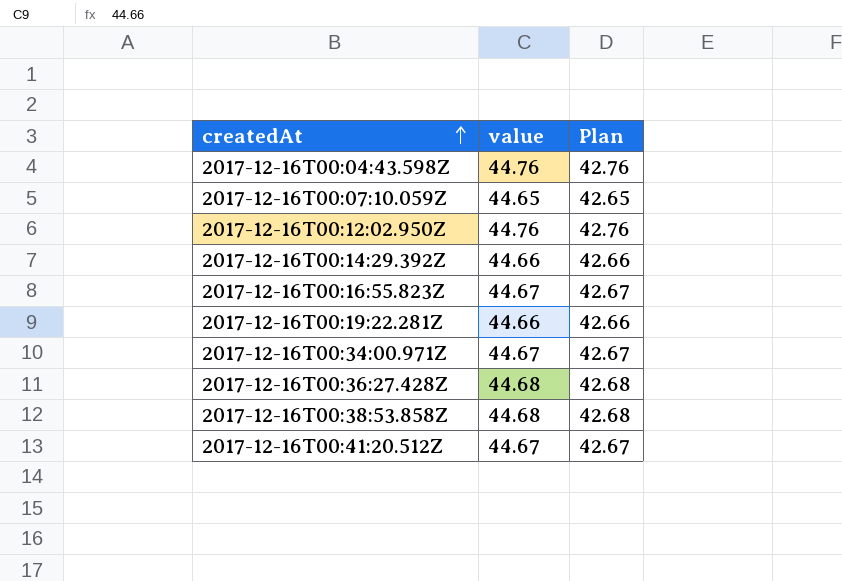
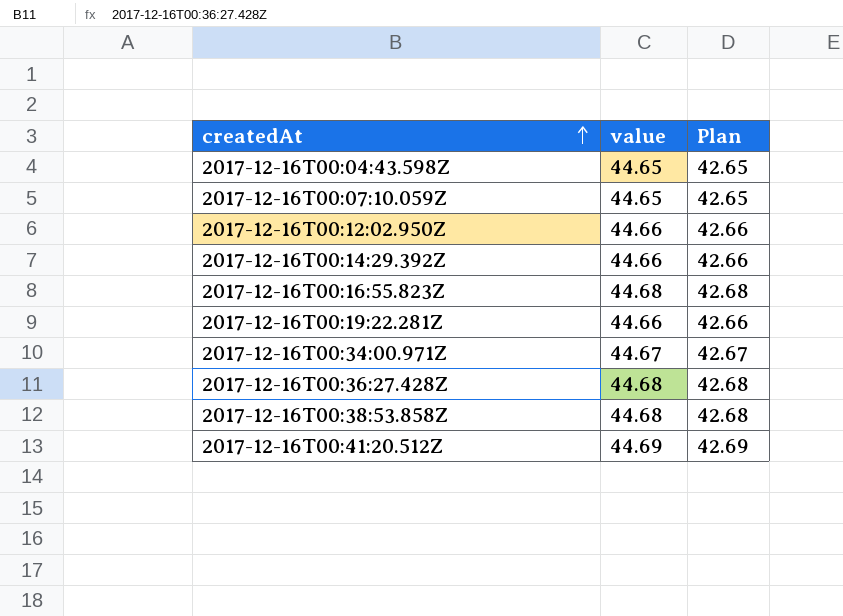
2017-12-16T00:04:43.598Z | value: 44.76 -> 44.65
2017-12-16T00:04:43.598Z | Plan: 42.76 -> 42.65
2017-12-16T00:12:02.950Z | value: 44.76 -> 44.66
2017-12-16T00:12:02.950Z | Plan: 42.76 -> 42.66
2017-12-16T00:16:55.823Z | value: 44.67 -> 44.68
2017-12-16T00:16:55.823Z | Plan: 42.67 -> 42.68
2017-12-16T00:41:20.512Z | value: 44.67 -> 44.69
2017-12-16T00:41:20.512Z | Plan: 42.67 -> 42.69

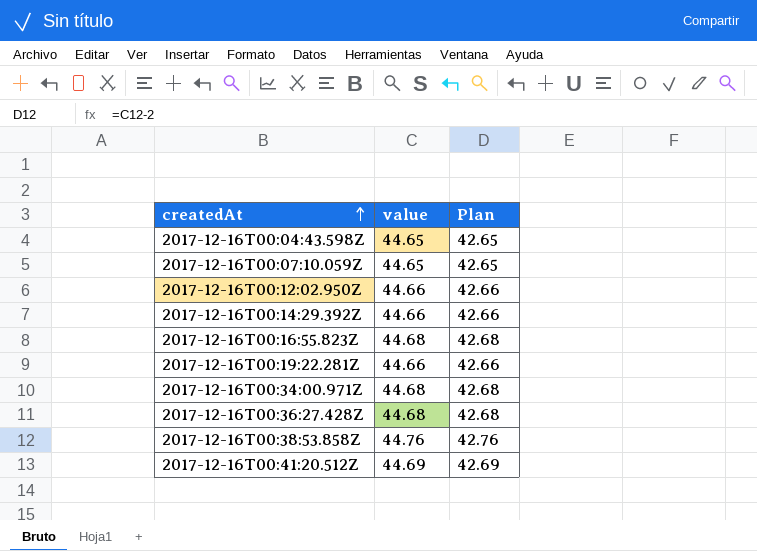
2017-12-16T00:34:00.971Z | value: 44.67 -> 44.68
2017-12-16T00:34:00.971Z | Plan: 42.67 -> 42.68
2017-12-16T00:38:53.858Z | value: 44.68 -> 44.76
2017-12-16T00:38:53.858Z | Plan: 42.68 -> 42.76

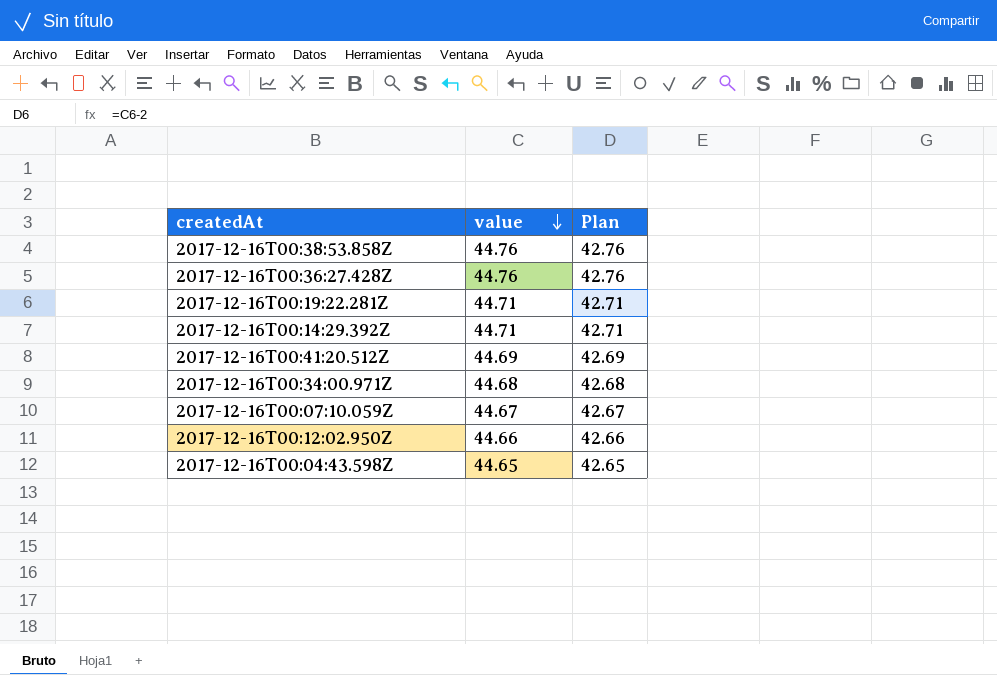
row order: createdAt ascending -> value descending
row 2017-12-16T00:16:55.823Z: 44.68 | 42.68 -> none
2017-12-16T00:36:27.428Z | value: 44.68 -> 44.76
2017-12-16T00:36:27.428Z | Plan: 42.68 -> 42.76
2017-12-16T00:19:22.281Z | value: 44.66 -> 44.71
2017-12-16T00:19:22.281Z | Plan: 42.66 -> 42.71
2017-12-16T00:14:29.392Z | value: 44.66 -> 44.71
2017-12-16T00:14:29.392Z | Plan: 42.66 -> 42.71
2017-12-16T00:07:10.059Z | value: 44.65 -> 44.67
2017-12-16T00:07:10.059Z | Plan: 42.65 -> 42.67

